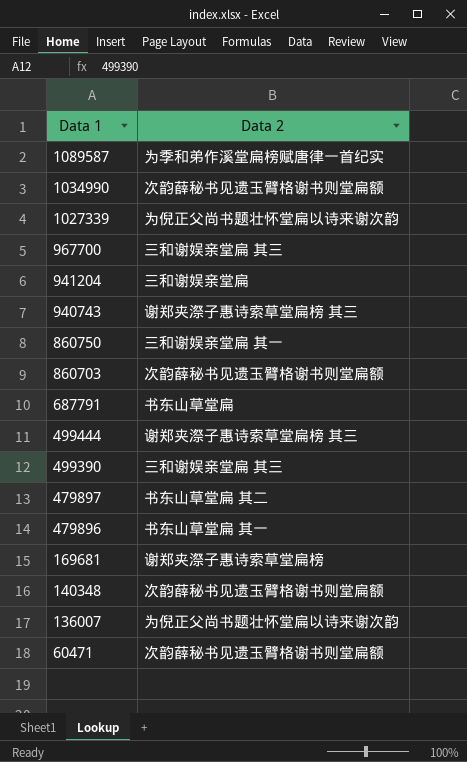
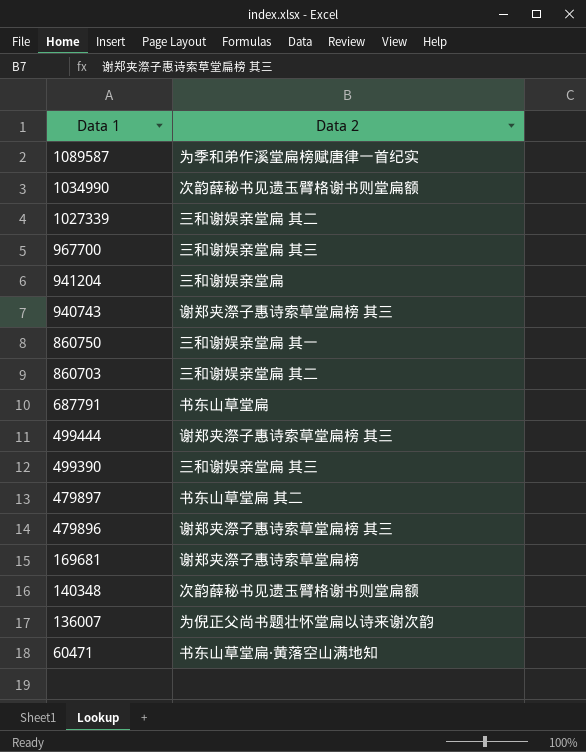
1027339 | Data 2: 为倪正父尚书题壮怀堂扁以诗来谢次韵 -> 三和谢娱亲堂扁 其二
860703 | Data 2: 次韵薛秘书见遗玉臂格谢书则堂扁额 -> 三和谢娱亲堂扁 其二
479896 | Data 2: 书东山草堂扁 其一 -> 谢郑夹漈子惠诗索草堂扁榜 其三
60471 | Data 2: 次韵薛秘书见遗玉臂格谢书则堂扁额 -> 书东山草堂扁·黄落空山满地知

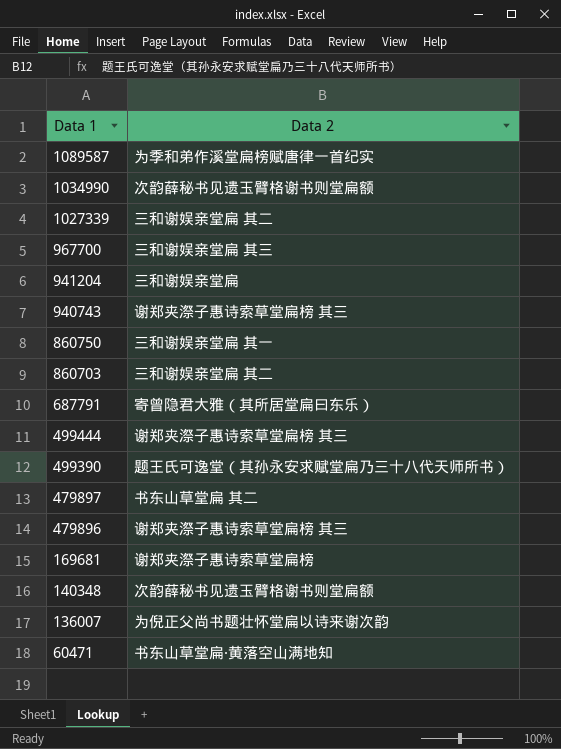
687791 | Data 2: 书东山草堂扁 -> 寄曾隐君大雅（其所居堂扁曰东乐）
499390 | Data 2: 三和谢娱亲堂扁 其三 -> 题王氏可逸堂（其孙永安求赋堂扁乃三十八代天师所书）

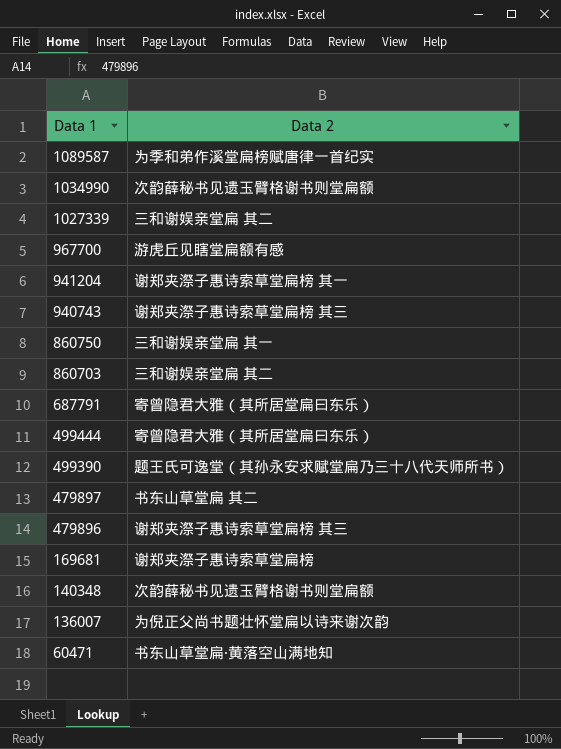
967700 | Data 2: 三和谢娱亲堂扁 其三 -> 游虎丘见瞎堂扁额有感
941204 | Data 2: 三和谢娱亲堂扁 -> 谢郑夹漈子惠诗索草堂扁榜 其一
499444 | Data 2: 谢郑夹漈子惠诗索草堂扁榜 其三 -> 寄曾隐君大雅（其所居堂扁曰东乐）

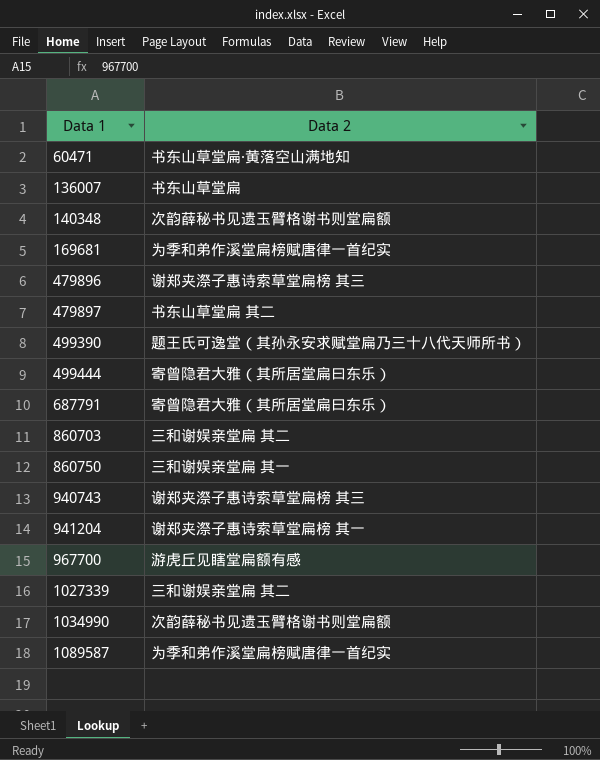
row order: Data 1 descending -> Data 1 ascending
136007 | Data 2: 为倪正父尚书题壮怀堂扁以诗来谢次韵 -> 书东山草堂扁
169681 | Data 2: 谢郑夹漈子惠诗索草堂扁榜 -> 为季和弟作溪堂扁榜赋唐律一首纪实

